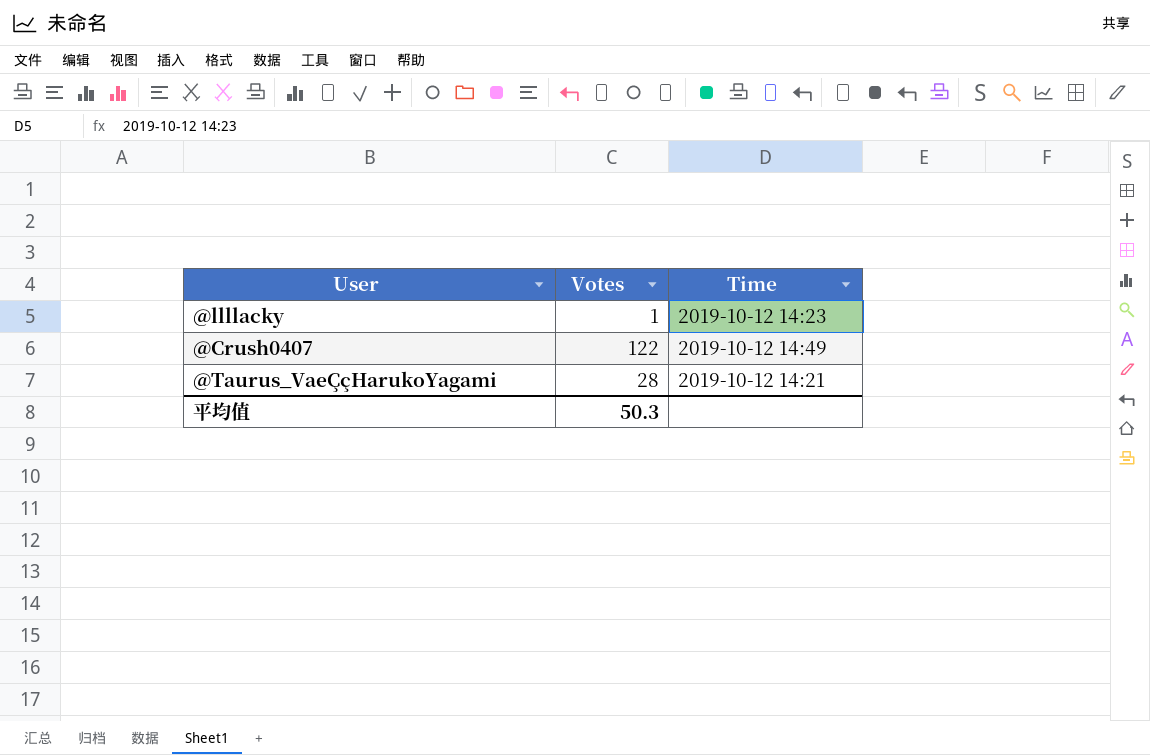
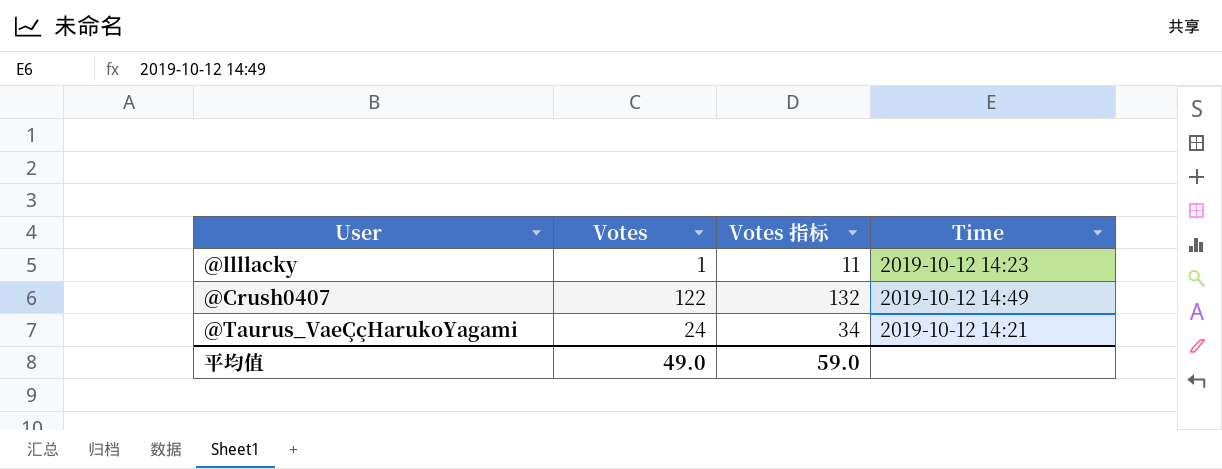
column Votes 指标 | formula: none -> [Votes] + 10
@Taurus_VaeÇçHarukoYagami | Votes: 28 -> 24
平均值 | Votes: 50.3 -> 49.0

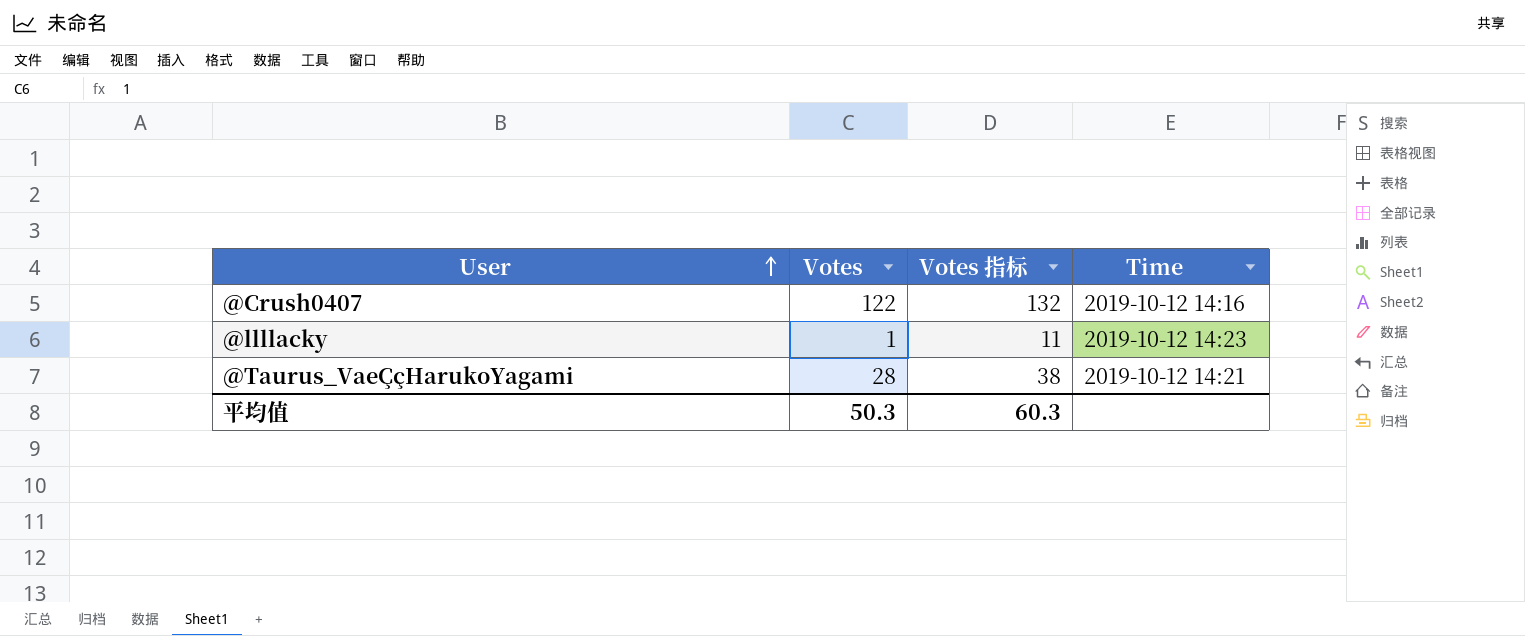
row order: none -> User ascending
@Crush0407 | Time: 2019-10-12 14:49 -> 2019-10-12 14:16
@Taurus_VaeÇçHarukoYagami | Votes: 24 -> 28
@Taurus_VaeÇçHarukoYagami | Votes 指标: 34 -> 38
平均值 | Votes: 49.0 -> 50.3
平均值 | Votes 指标: 59.0 -> 60.3

